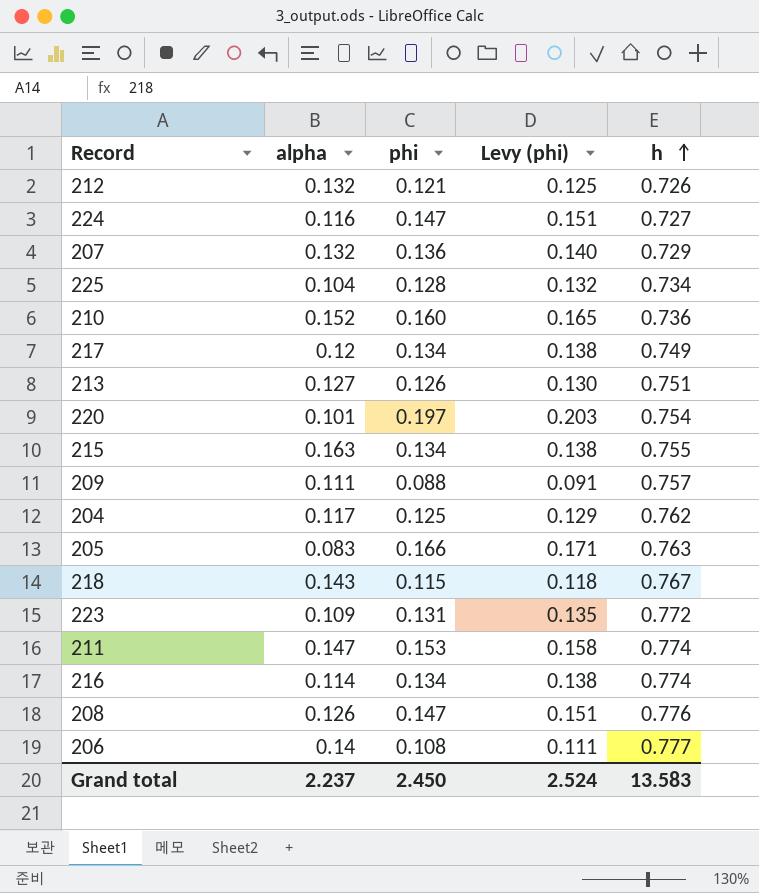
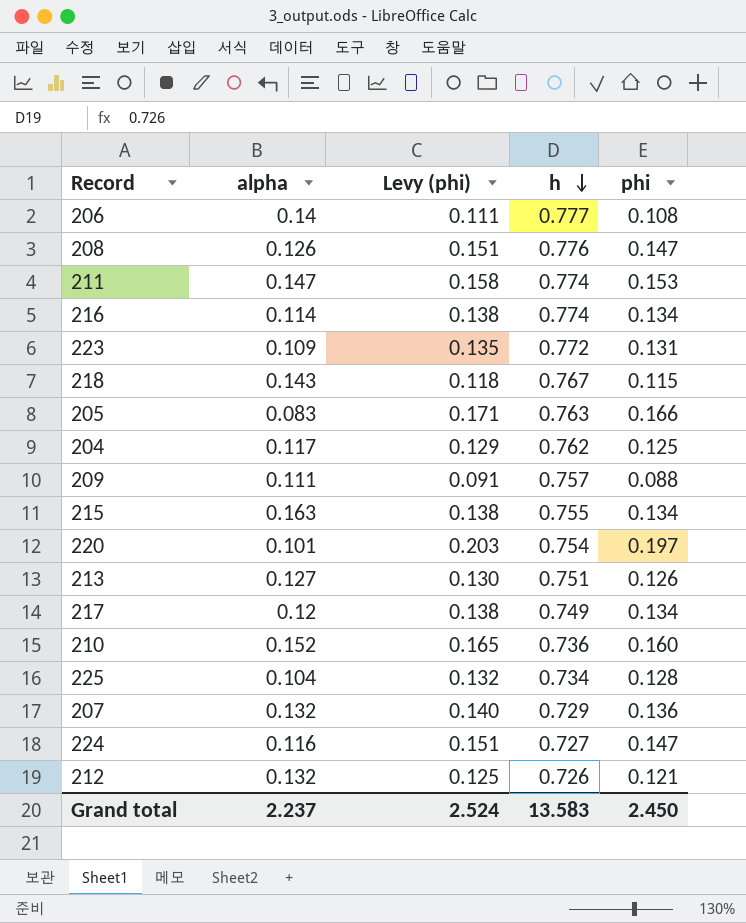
row order: h ascending -> h descending
column phi | position: 3 -> 5

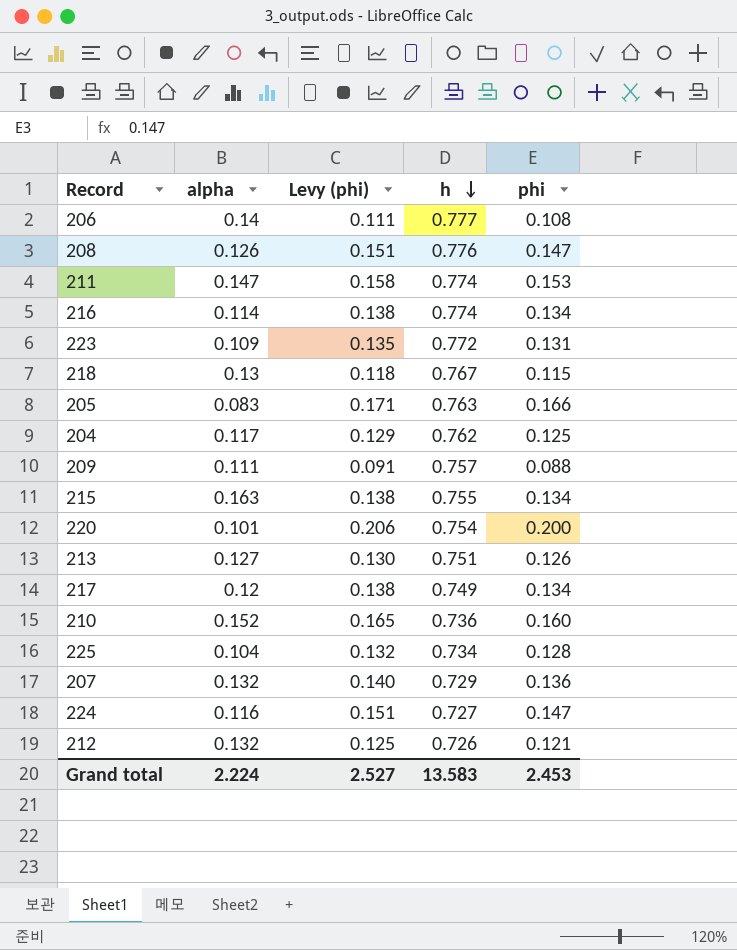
218 | alpha: 0.143 -> 0.13
220 | Levy (phi): 0.203 -> 0.206
220 | phi: 0.197 -> 0.200
Grand total | alpha: 2.237 -> 2.224
Grand total | Levy (phi): 2.524 -> 2.527
Grand total | phi: 2.450 -> 2.453

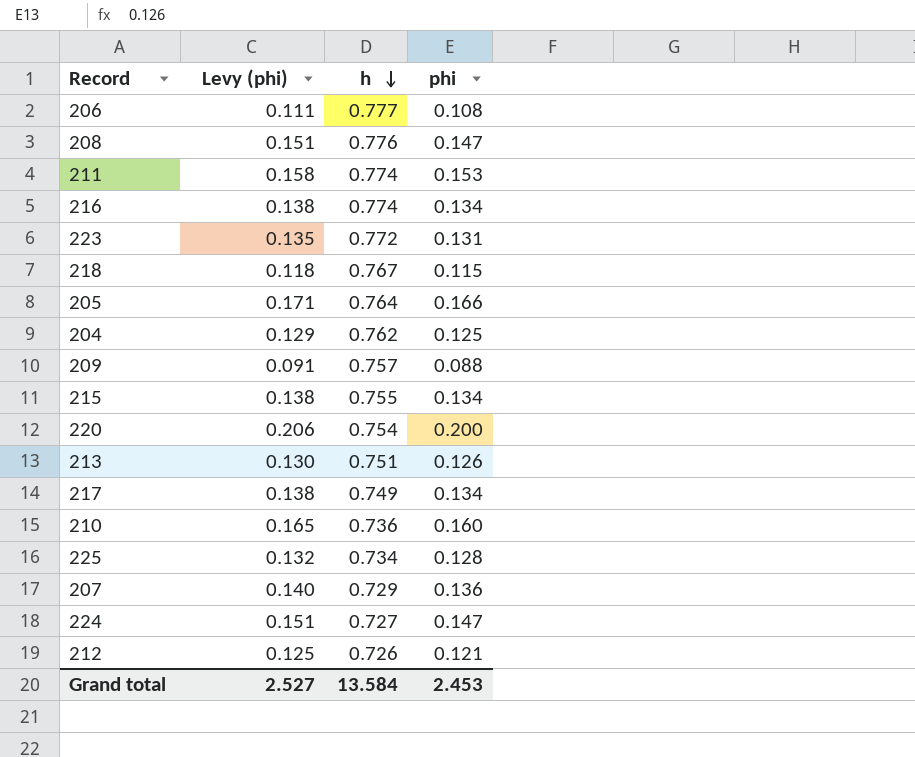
column alpha | position: 2 -> none
205 | h: 0.763 -> 0.764
Grand total | h: 13.583 -> 13.584

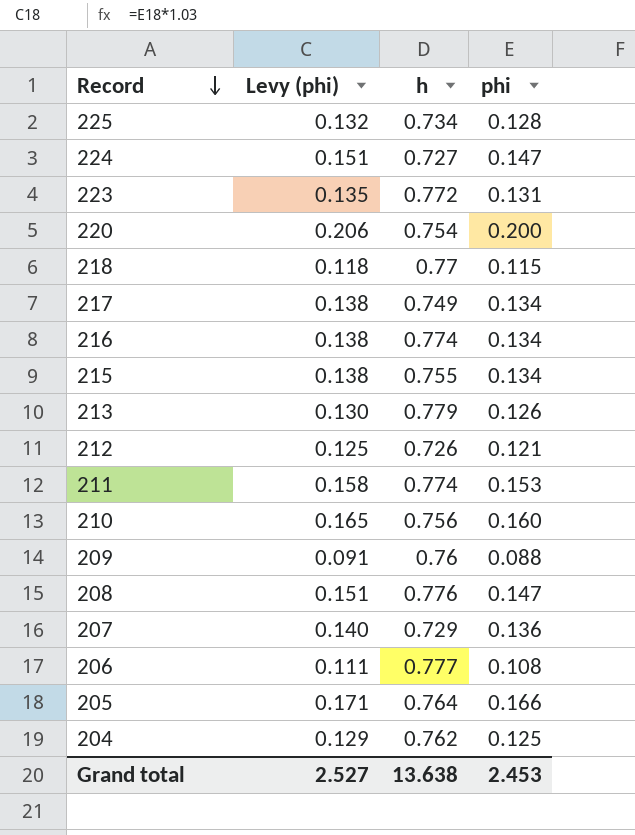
row order: h descending -> Record descending
218 | h: 0.767 -> 0.77
213 | h: 0.751 -> 0.779
210 | h: 0.736 -> 0.756
209 | h: 0.757 -> 0.76
Grand total | h: 13.584 -> 13.638

